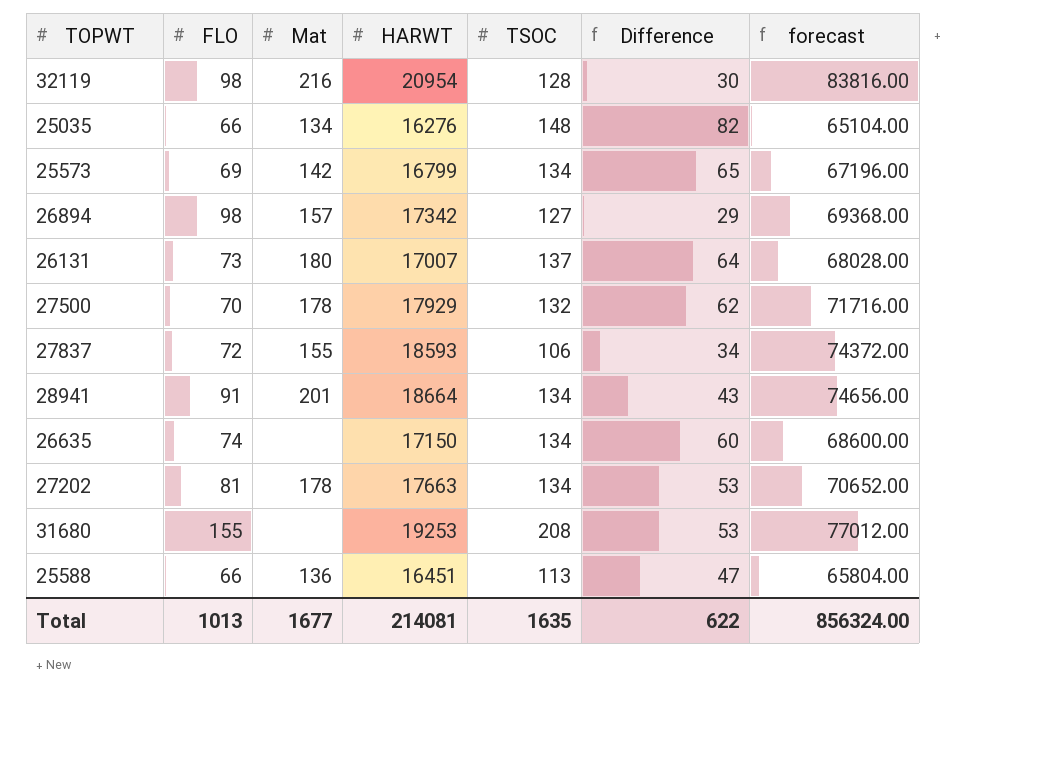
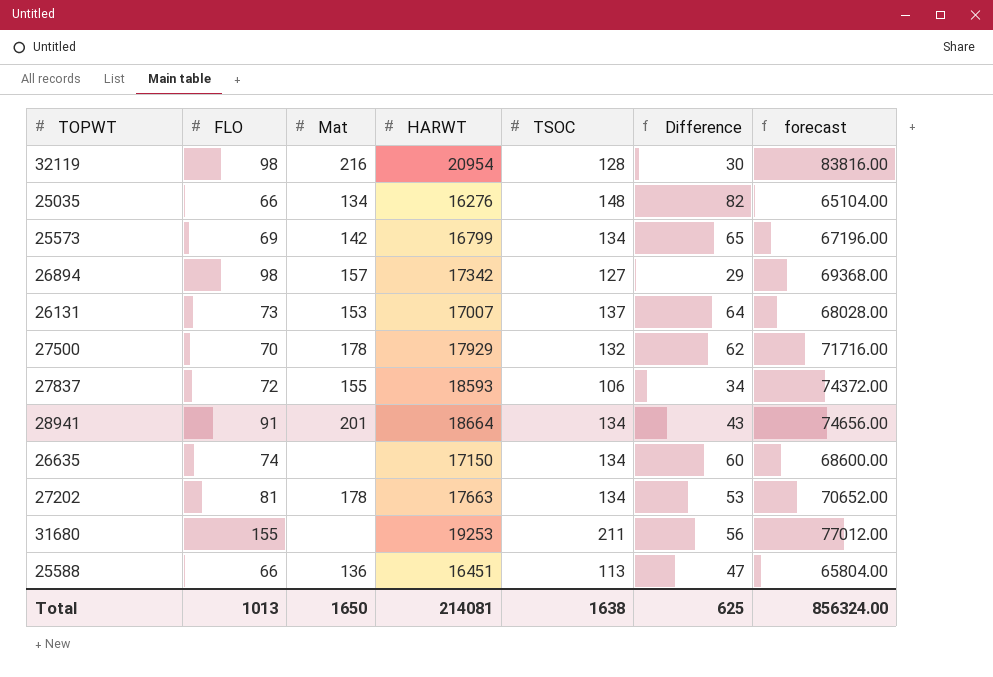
26131 | Mat: 180 -> 153
31680 | TSOC: 208 -> 211
31680 | Difference: 53 -> 56
Total | Mat: 1677 -> 1650
Total | TSOC: 1635 -> 1638
Total | Difference: 622 -> 625

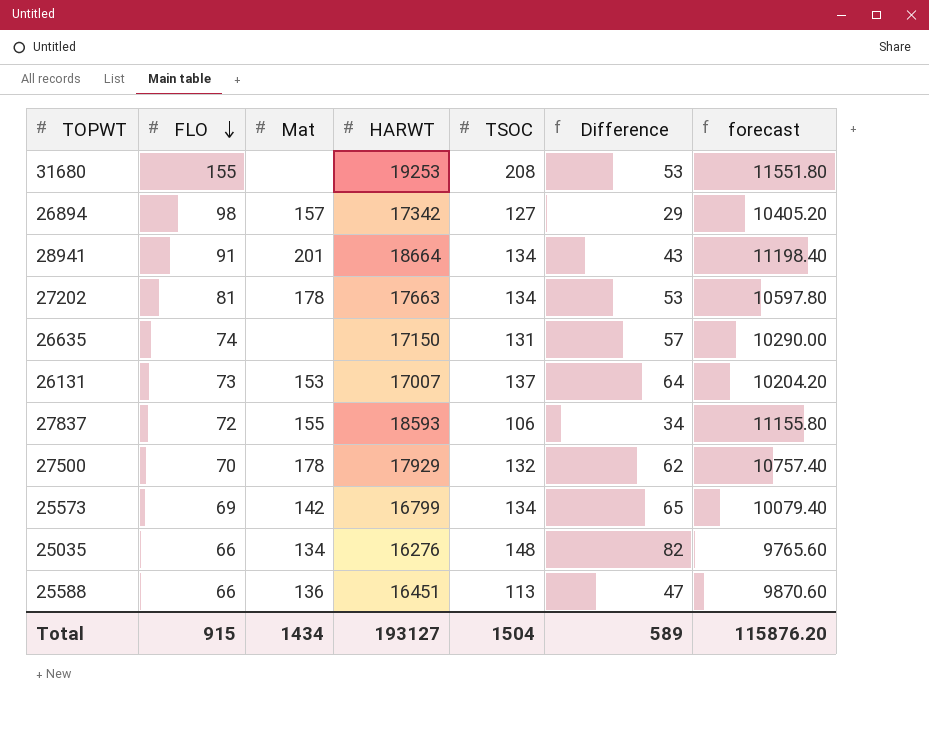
row order: none -> FLO descending
column forecast | formula: [HARWT] * 4 -> [HARWT] * 0.6
row 32119: 98 | 216 | 20954 | 128 | 30 | 83816.00 -> none
31680 | TSOC: 211 -> 208
31680 | Difference: 56 -> 53
26635 | TSOC: 134 -> 131
26635 | Difference: 60 -> 57
Total | FLO: 1013 -> 915
Total | Mat: 1650 -> 1434
Total | HARWT: 214081 -> 193127
Total | TSOC: 1638 -> 1504
Total | Difference: 625 -> 589
Total | forecast: 856324.00 -> 115876.20

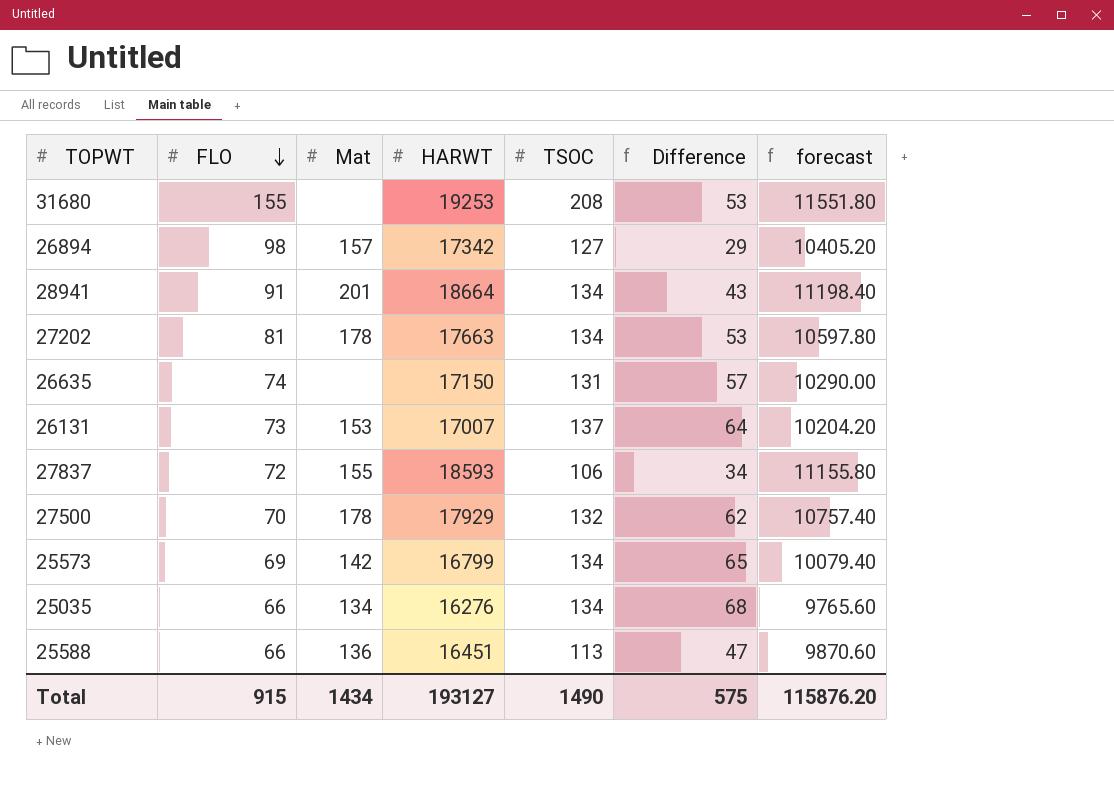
25035 | TSOC: 148 -> 134
25035 | Difference: 82 -> 68
Total | TSOC: 1504 -> 1490
Total | Difference: 589 -> 575

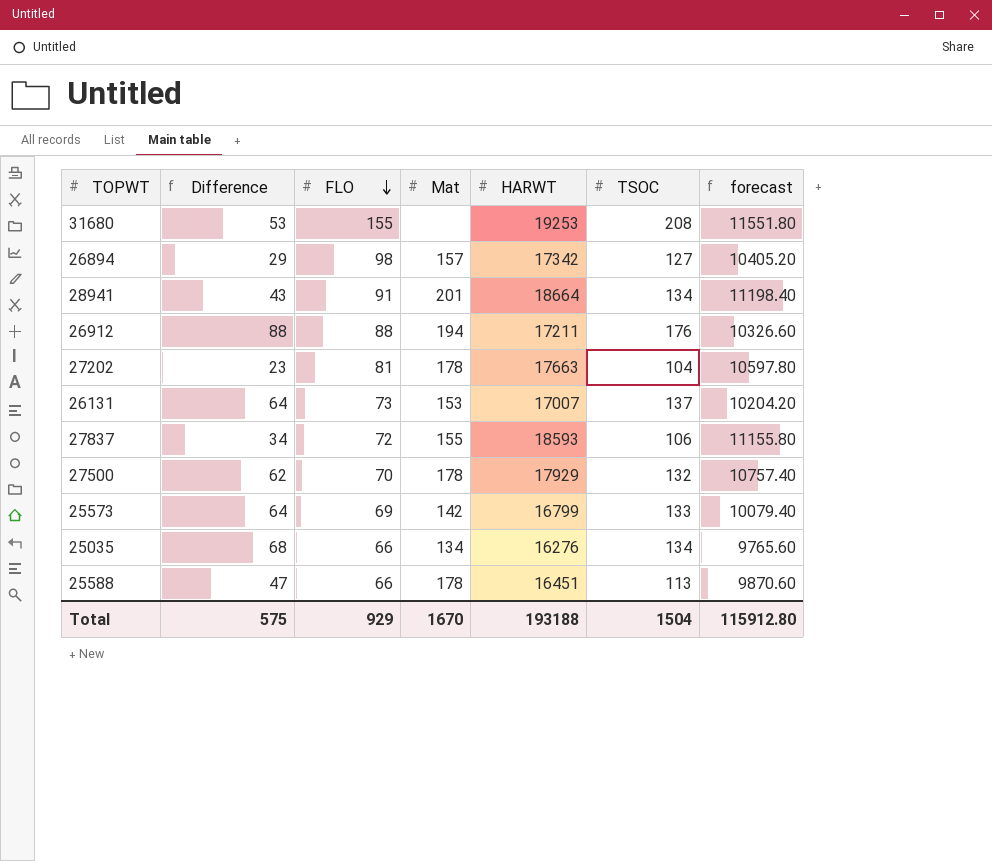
column Difference | position: 6 -> 2
row 26635: 74 | none | 17150 | 131 | 57 | 10290.00 -> none
row 26912: none -> 88 | 88 | 194 | 17211 | 176 | 10326.60
27202 | Difference: 53 -> 23
27202 | TSOC: 134 -> 104
25573 | Difference: 65 -> 64
25573 | TSOC: 134 -> 133
25588 | Mat: 136 -> 178
Total | FLO: 915 -> 929
Total | Mat: 1434 -> 1670
Total | HARWT: 193127 -> 193188
Total | TSOC: 1490 -> 1504
Total | forecast: 115876.20 -> 115912.80

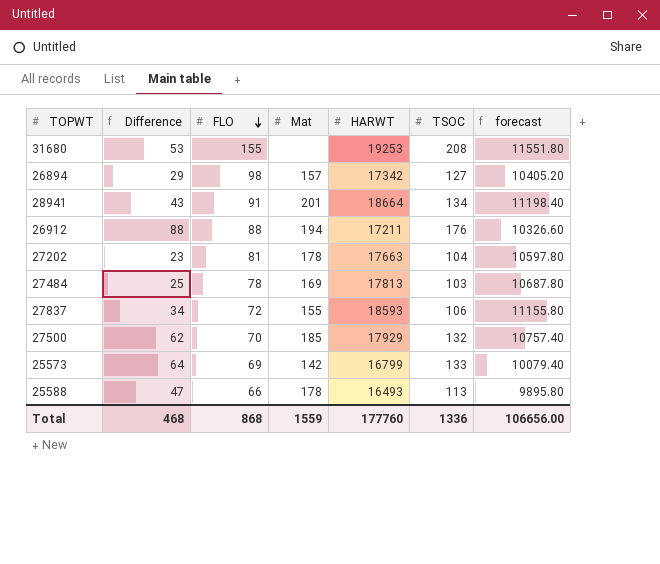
row 26131: 64 | 73 | 153 | 17007 | 137 | 10204.20 -> none
row 25035: 68 | 66 | 134 | 16276 | 134 | 9765.60 -> none
row 27484: none -> 25 | 78 | 169 | 17813 | 103 | 10687.80
27500 | Mat: 178 -> 185
25588 | HARWT: 16451 -> 16493
25588 | forecast: 9870.60 -> 9895.80
Total | Difference: 575 -> 468
Total | FLO: 929 -> 868
Total | Mat: 1670 -> 1559
Total | HARWT: 193188 -> 177760
Total | TSOC: 1504 -> 1336
Total | forecast: 115912.80 -> 106656.00

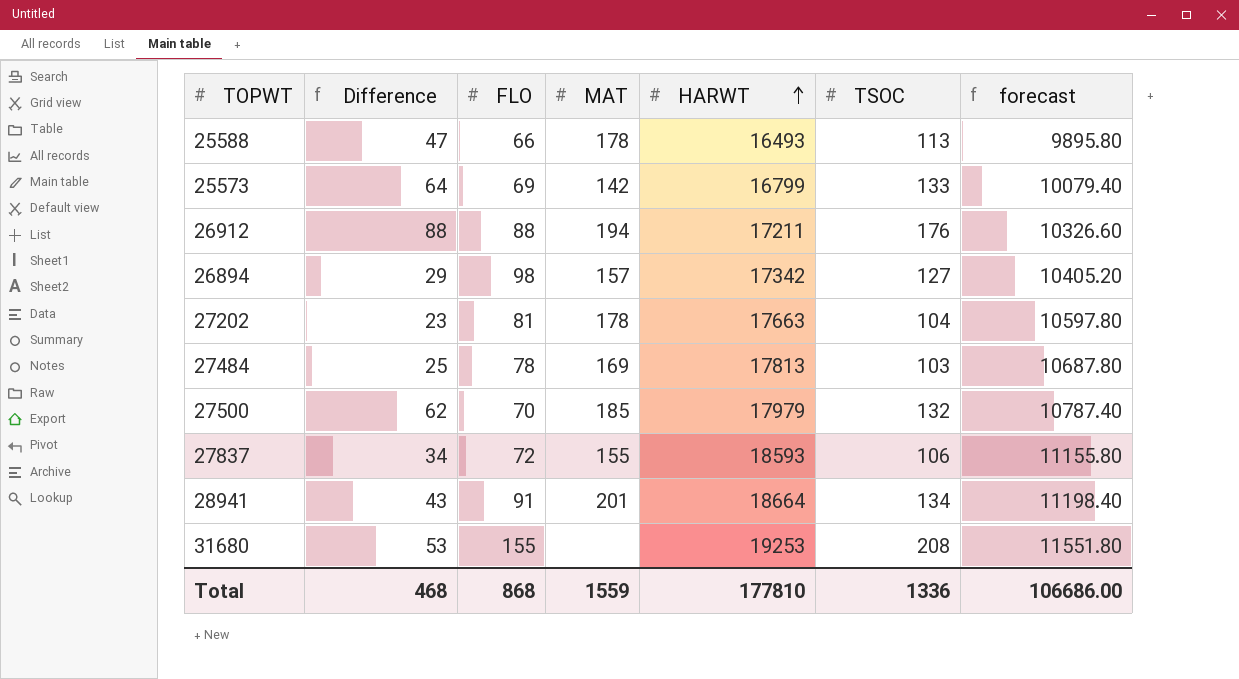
row order: FLO descending -> HARWT ascending
column name: Mat -> MAT
27500 | HARWT: 17929 -> 17979
27500 | forecast: 10757.40 -> 10787.40
Total | HARWT: 177760 -> 177810
Total | forecast: 106656.00 -> 106686.00

